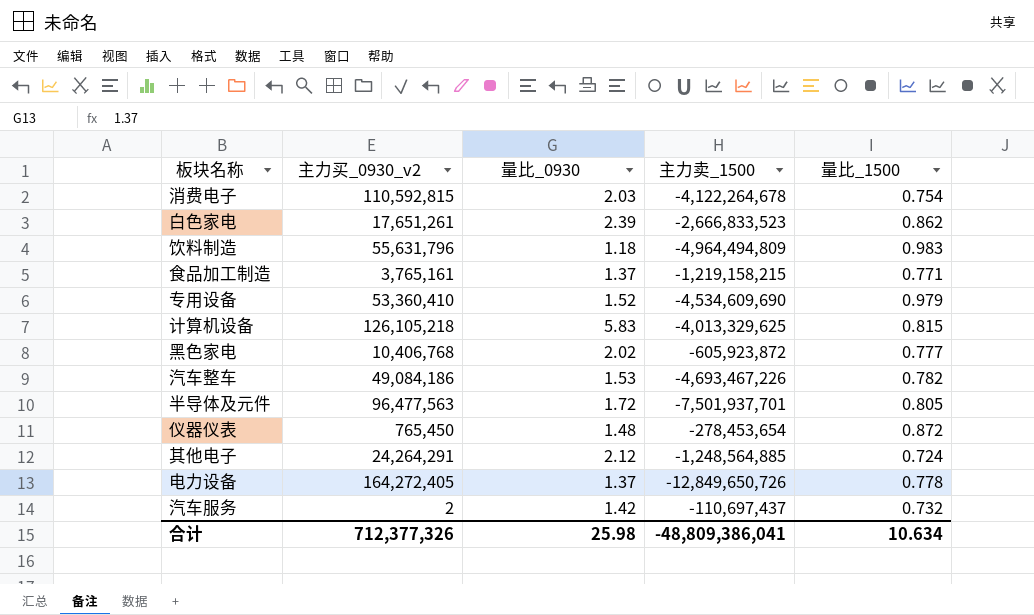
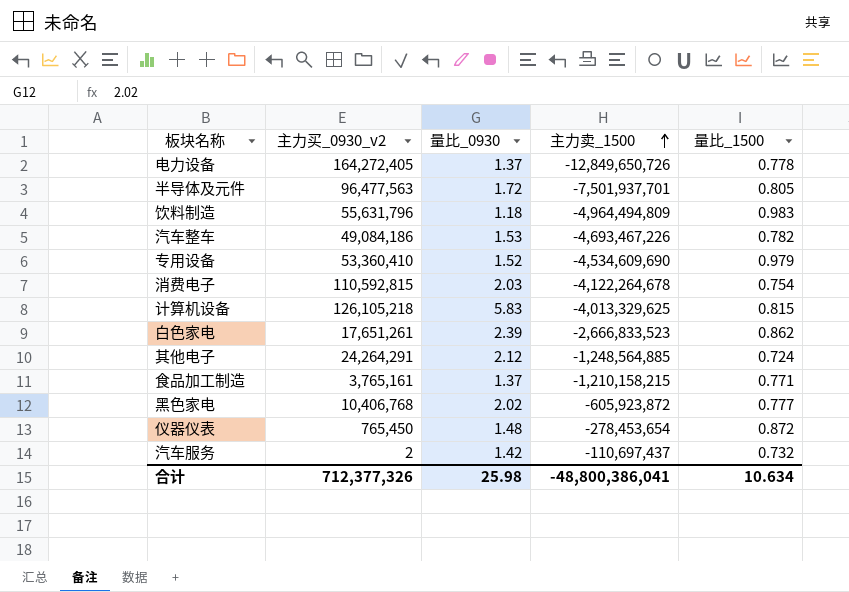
row order: none -> 主力卖_1500 ascending
食品加工制造 | 主力卖_1500: -1,219,158,215 -> -1,210,158,215
合计 | 主力卖_1500: -48,809,386,041 -> -48,800,386,041

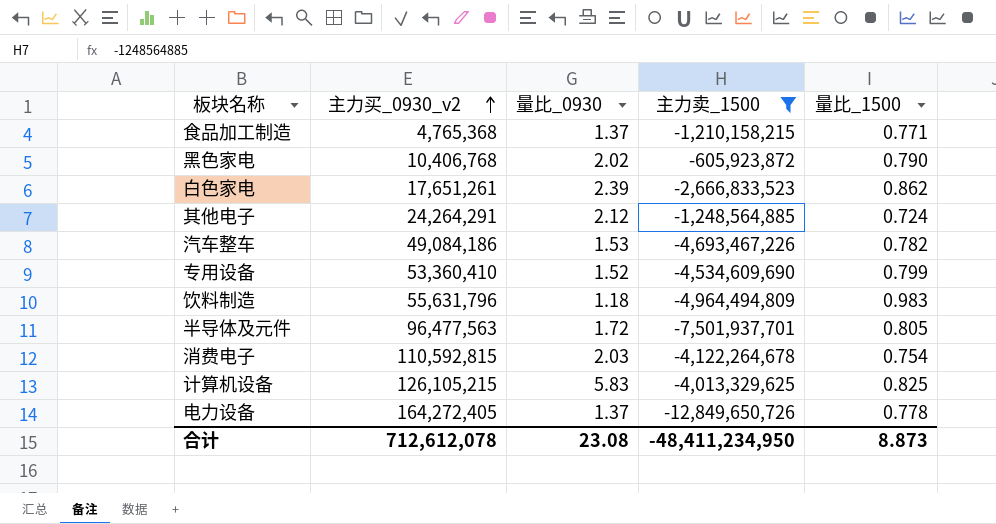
filter: none -> 主力卖_1500 <= -605,923,872
row order: 主力卖_1500 ascending -> 主力买_0930_v2 ascending
食品加工制造 | 主力买_0930_v2: 3,765,161 -> 4,765,368
黑色家电 | 量比_1500: 0.777 -> 0.790
专用设备 | 量比_1500: 0.979 -> 0.799
计算机设备 | 主力买_0930_v2: 126,105,218 -> 126,105,215
计算机设备 | 量比_1500: 0.815 -> 0.825
合计 | 主力买_0930_v2: 712,377,326 -> 712,612,078
合计 | 量比_0930: 25.98 -> 23.08
合计 | 主力卖_1500: -48,800,386,041 -> -48,411,234,950
合计 | 量比_1500: 10.634 -> 8.873

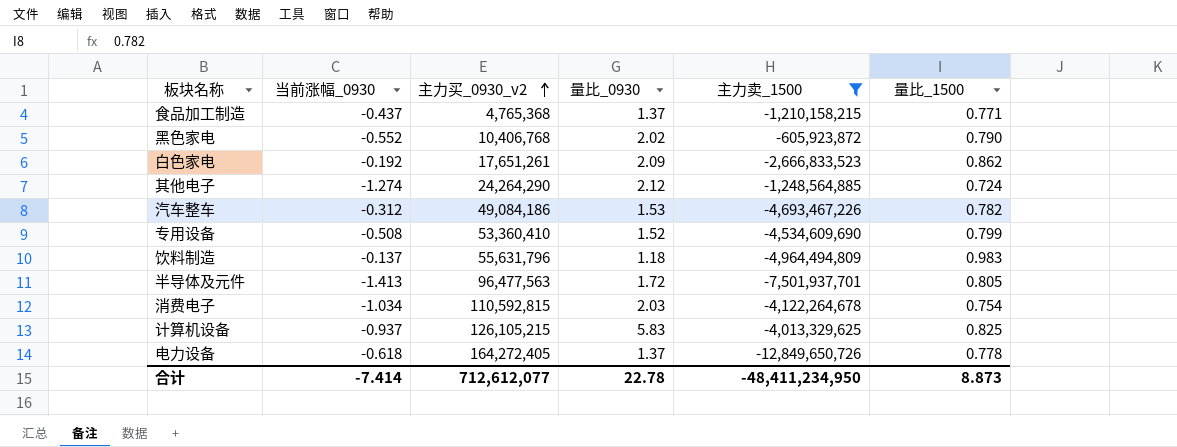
column 当前涨幅_0930 | position: none -> 2
白色家电 | 量比_0930: 2.39 -> 2.09
其他电子 | 主力买_0930_v2: 24,264,291 -> 24,264,290
合计 | 主力买_0930_v2: 712,612,078 -> 712,612,077
合计 | 量比_0930: 23.08 -> 22.78

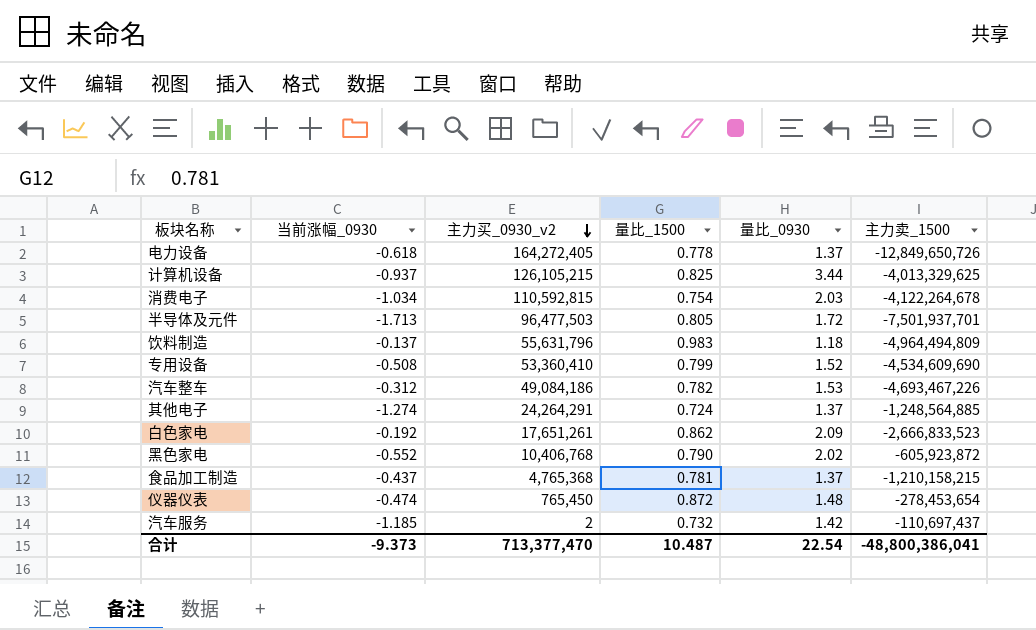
filter: 主力卖_1500 <= -605,923,872 -> none
row order: 主力买_0930_v2 ascending -> 主力买_0930_v2 descending
column 量比_1500 | position: 6 -> 4
计算机设备 | 量比_0930: 5.83 -> 3.44
半导体及元件 | 当前涨幅_0930: -1.413 -> -1.713
半导体及元件 | 主力买_0930_v2: 96,477,563 -> 96,477,503
其他电子 | 主力买_0930_v2: 24,264,290 -> 24,264,291
其他电子 | 量比_0930: 2.12 -> 1.37
食品加工制造 | 量比_1500: 0.771 -> 0.781
合计 | 当前涨幅_0930: -7.414 -> -9.373
合计 | 主力买_0930_v2: 712,612,077 -> 713,377,470
合计 | 量比_1500: 8.873 -> 10.487
合计 | 量比_0930: 22.78 -> 22.54
合计 | 主力卖_1500: -48,411,234,950 -> -48,800,386,041

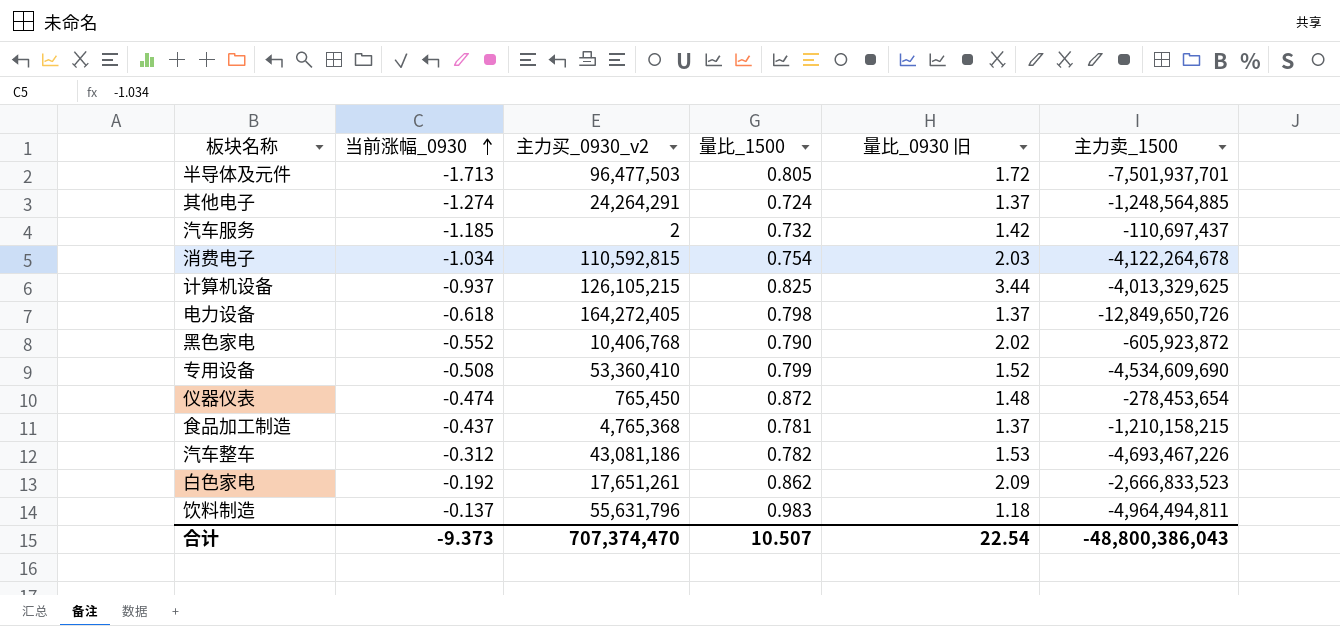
row order: 主力买_0930_v2 descending -> 当前涨幅_0930 ascending
column name: 量比_0930 -> 量比_0930 旧
电力设备 | 量比_1500: 0.778 -> 0.798
汽车整车 | 主力买_0930_v2: 49,084,186 -> 43,081,186
饮料制造 | 主力卖_1500: -4,964,494,809 -> -4,964,494,811
合计 | 主力买_0930_v2: 713,377,470 -> 707,374,470
合计 | 量比_1500: 10.487 -> 10.507
合计 | 主力卖_1500: -48,800,386,041 -> -48,800,386,043

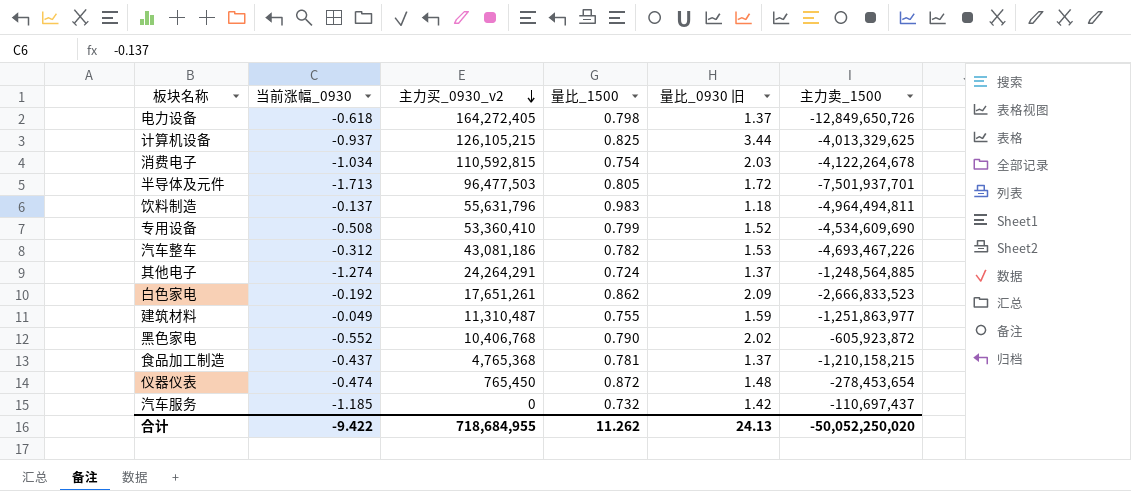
row order: 当前涨幅_0930 ascending -> 主力买_0930_v2 descending
row 建筑材料: none -> -0.049 | 11,310,487 | 0.755 | 1.59 | -1,251,863,977
汽车服务 | 主力买_0930_v2: 2 -> 0
合计 | 当前涨幅_0930: -9.373 -> -9.422
合计 | 主力买_0930_v2: 707,374,470 -> 718,684,955
合计 | 量比_1500: 10.507 -> 11.262
合计 | 量比_0930 旧: 22.54 -> 24.13
合计 | 主力卖_1500: -48,800,386,043 -> -50,052,250,020

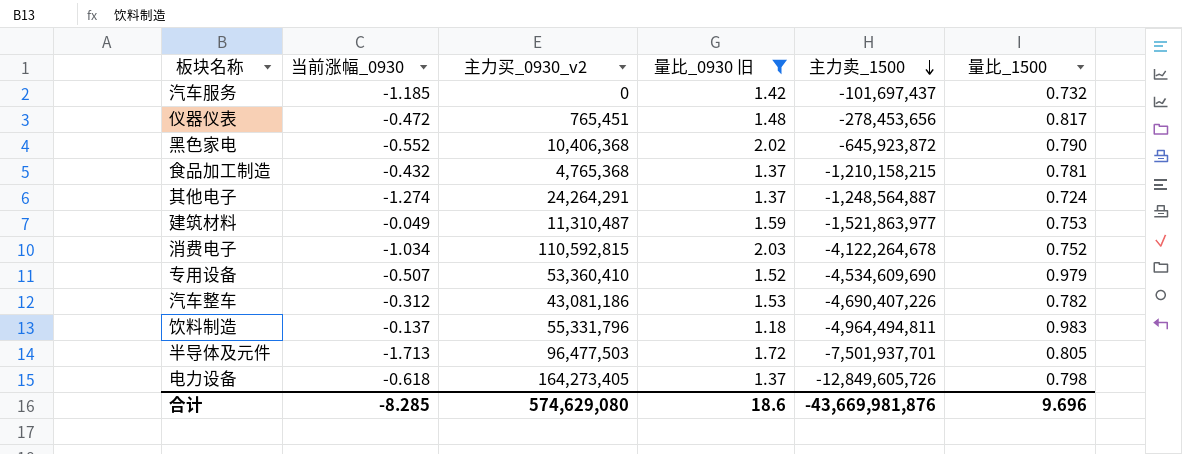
filter: none -> 量比_0930 旧 <= 2.03
row order: 主力买_0930_v2 descending -> 主力卖_1500 descending
column 量比_1500 | position: 4 -> 6
汽车服务 | 主力卖_1500: -110,697,437 -> -101,697,437
仪器仪表 | 当前涨幅_0930: -0.474 -> -0.472
仪器仪表 | 主力买_0930_v2: 765,450 -> 765,451
仪器仪表 | 主力卖_1500: -278,453,654 -> -278,453,656
仪器仪表 | 量比_1500: 0.872 -> 0.817
黑色家电 | 主力买_0930_v2: 10,406,768 -> 10,406,368
黑色家电 | 主力卖_1500: -605,923,872 -> -645,923,872
食品加工制造 | 当前涨幅_0930: -0.437 -> -0.432
其他电子 | 主力卖_1500: -1,248,564,885 -> -1,248,564,887
建筑材料 | 主力卖_1500: -1,251,863,977 -> -1,521,863,977
建筑材料 | 量比_1500: 0.755 -> 0.753
消费电子 | 量比_1500: 0.754 -> 0.752
专用设备 | 当前涨幅_0930: -0.508 -> -0.507
专用设备 | 量比_1500: 0.799 -> 0.979
汽车整车 | 主力卖_1500: -4,693,467,226 -> -4,690,407,226
饮料制造 | 主力买_0930_v2: 55,631,796 -> 55,331,796
电力设备 | 主力买_0930_v2: 164,272,405 -> 164,273,405
电力设备 | 主力卖_1500: -12,849,650,726 -> -12,849,605,726
合计 | 当前涨幅_0930: -9.422 -> -8.285
合计 | 主力买_0930_v2: 718,684,955 -> 574,629,080
合计 | 量比_0930 旧: 24.13 -> 18.6
合计 | 主力卖_1500: -50,052,250,020 -> -43,669,981,876
合计 | 量比_1500: 11.262 -> 9.696

